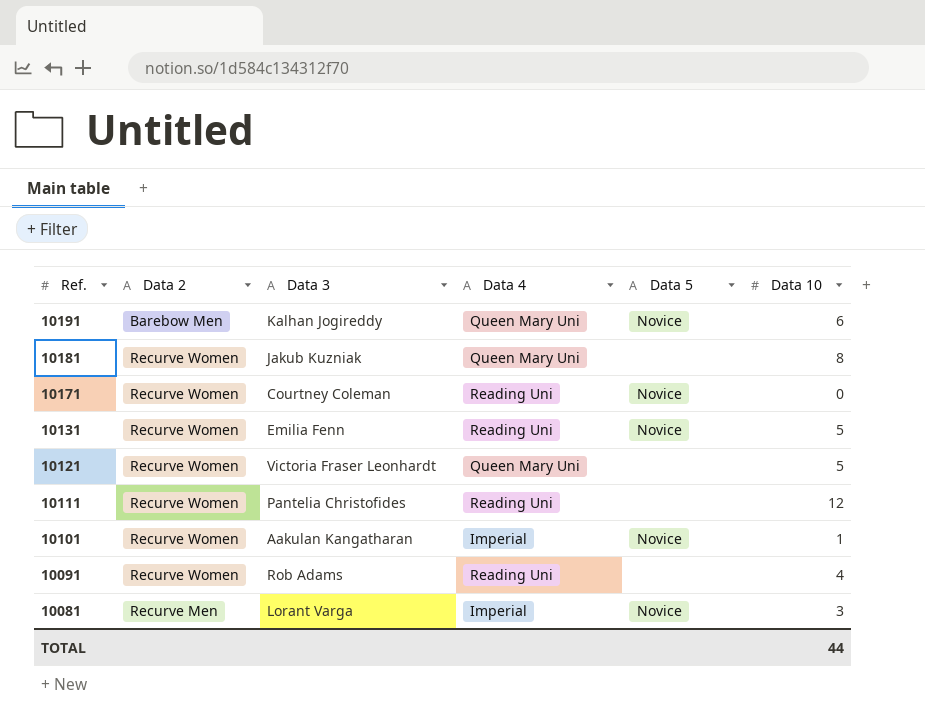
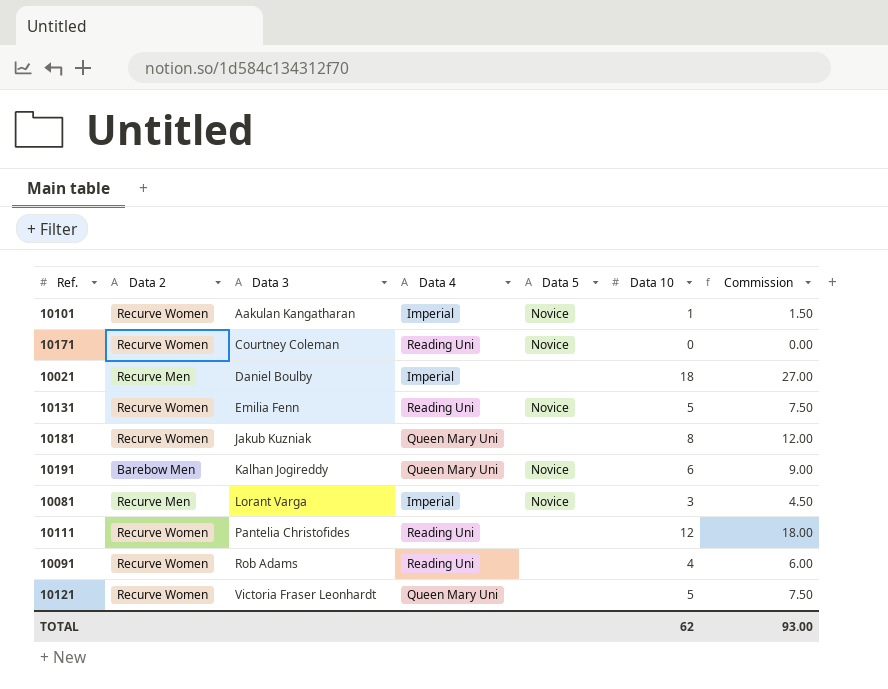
row order: Ref. descending -> Data 3 ascending
column Commission | formula: none -> [Data 10] * 1.5
row 10021: none -> Recurve Men | Daniel Boulby | Imperial | none | 18 | 27.00
TOTAL | Data 10: 44 -> 62

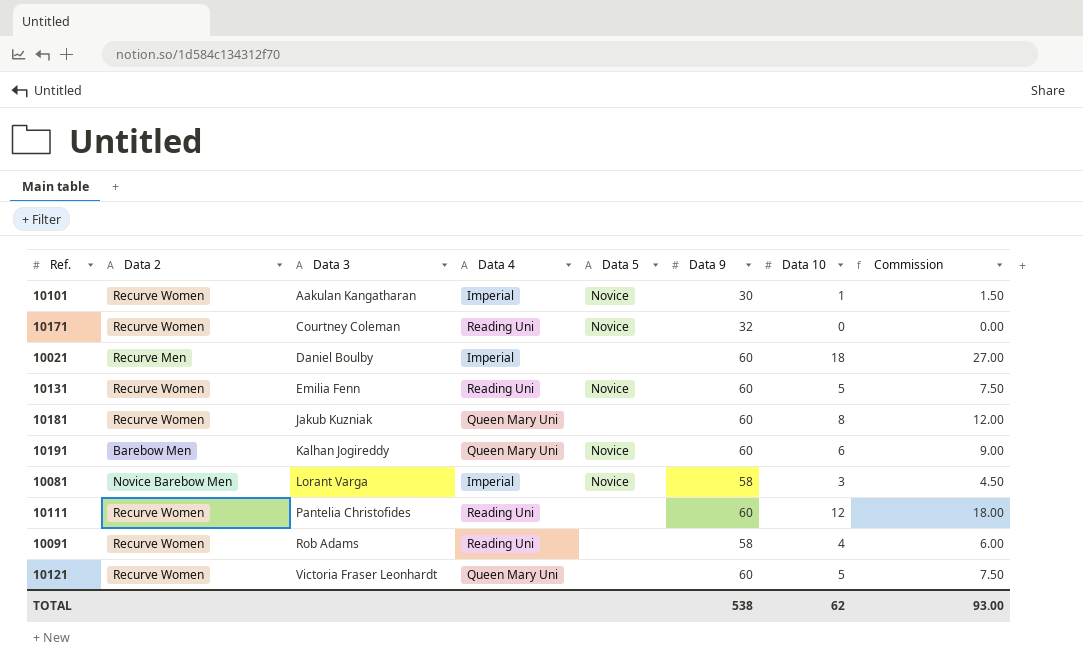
column Data 9 | position: none -> 6
10081 | Data 2: Recurve Men -> Novice Barebow Men

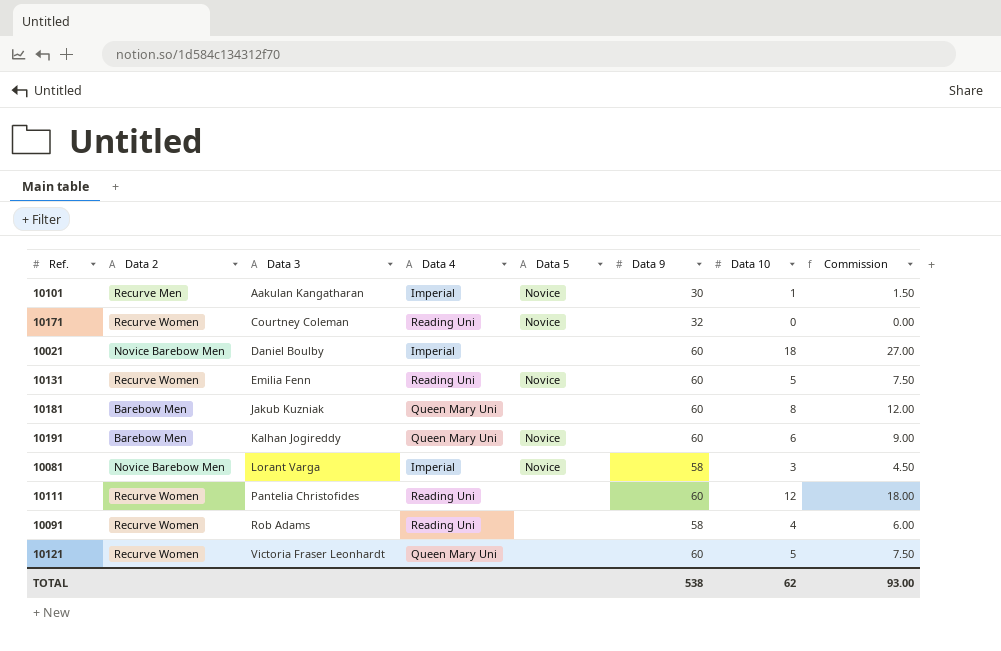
10101 | Data 2: Recurve Women -> Recurve Men
10021 | Data 2: Recurve Men -> Novice Barebow Men
10181 | Data 2: Recurve Women -> Barebow Men

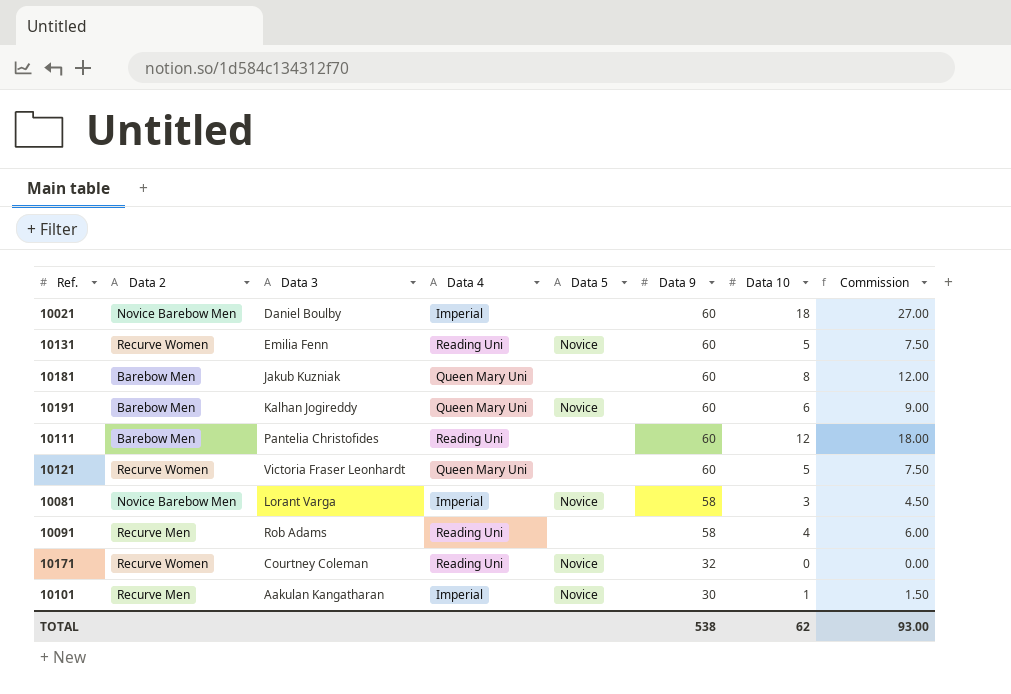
row order: Data 3 ascending -> Data 9 descending
10111 | Data 2: Recurve Women -> Barebow Men
10091 | Data 2: Recurve Women -> Recurve Men

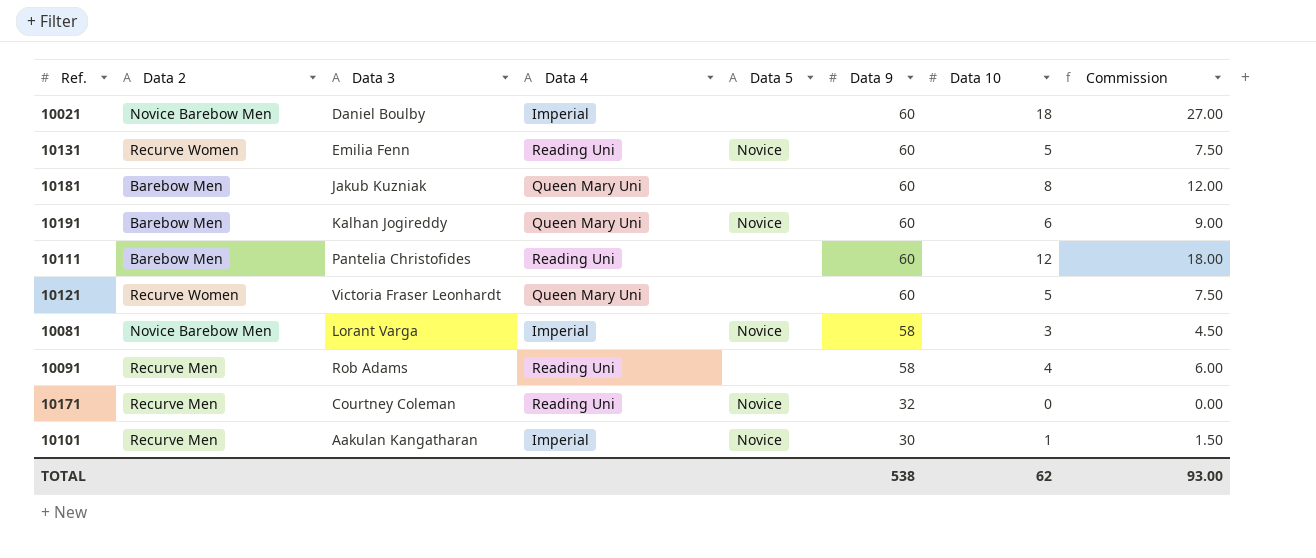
10171 | Data 2: Recurve Women -> Recurve Men

